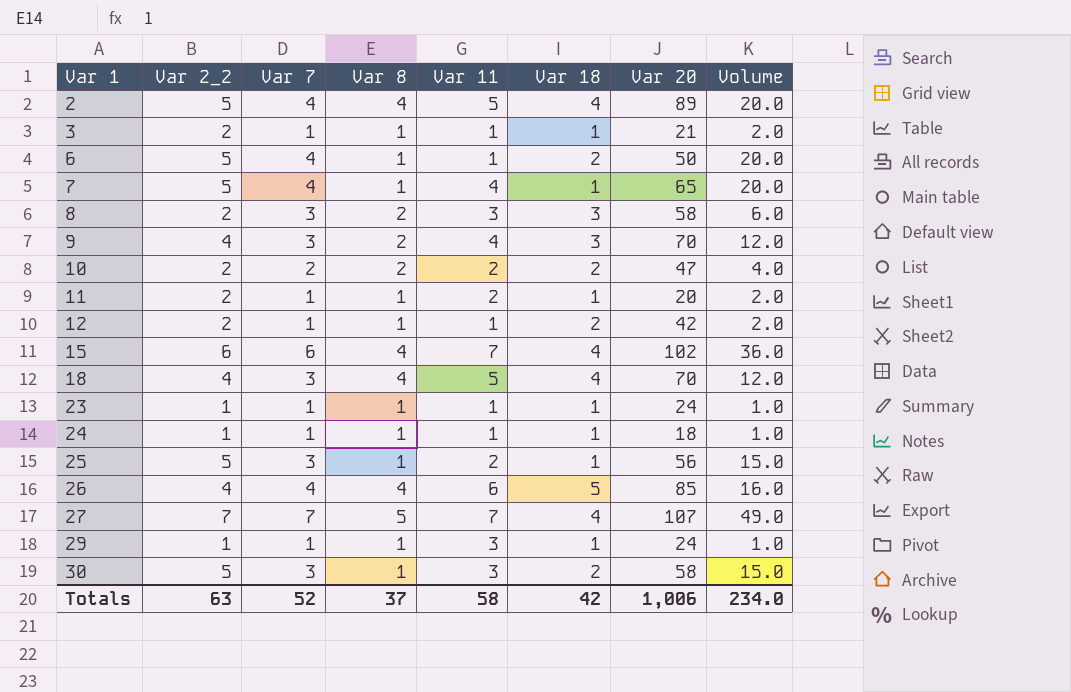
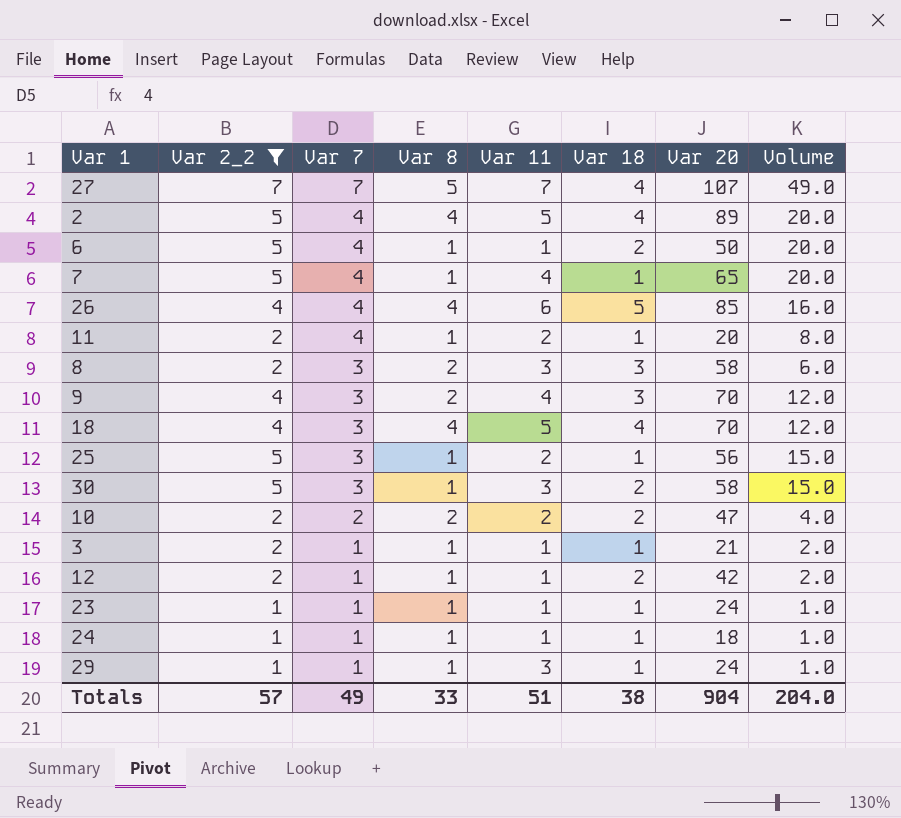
filter: none -> Var 2_2 != 6
row order: Var 1 ascending -> Var 7 descending
11 | Var 7: 1 -> 4
11 | Volume: 2.0 -> 8.0
Totals | Var 2_2: 63 -> 57
Totals | Var 7: 52 -> 49
Totals | Var 8: 37 -> 33
Totals | Var 11: 58 -> 51
Totals | Var 18: 42 -> 38
Totals | Var 20: 1,006 -> 904
Totals | Volume: 234.0 -> 204.0

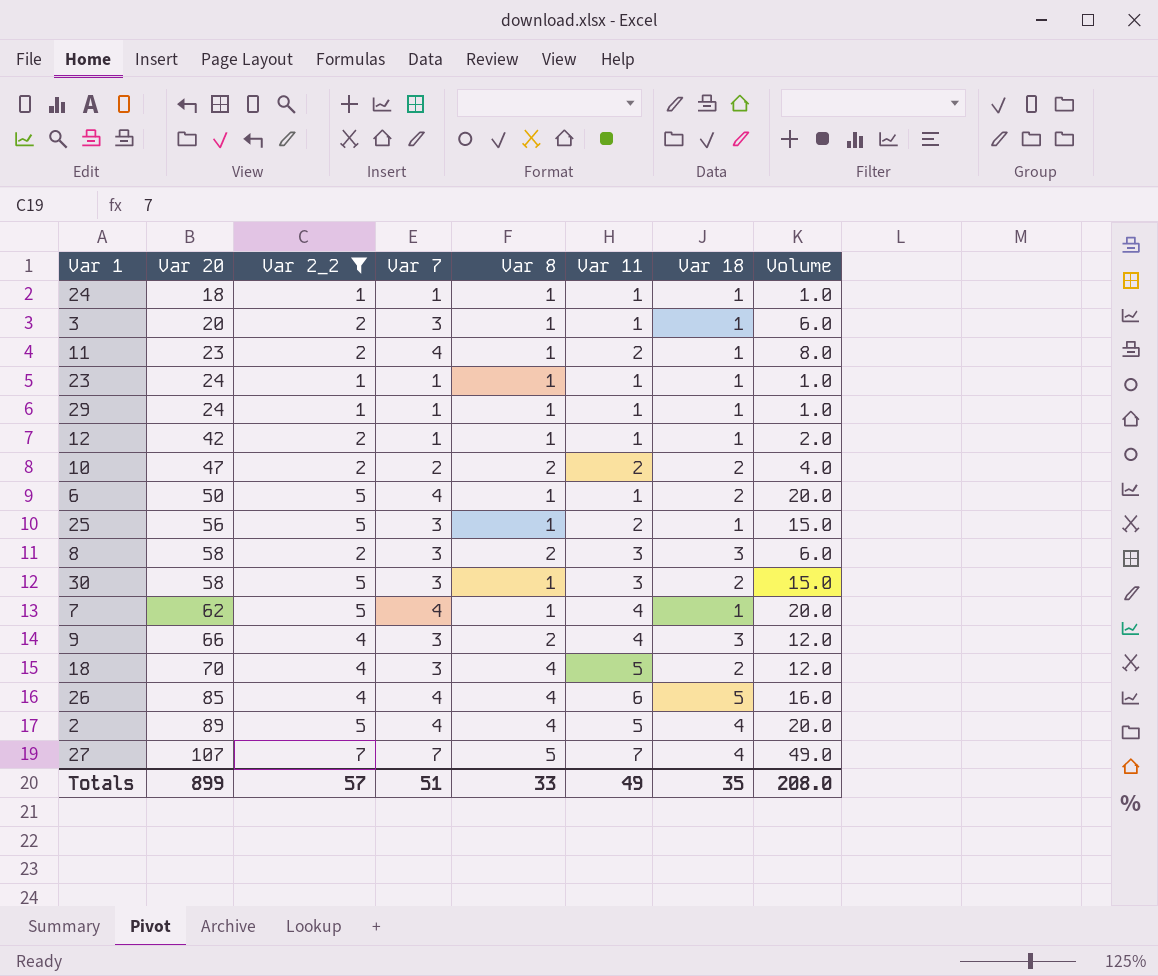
row order: Var 7 descending -> Var 20 ascending
column Var 20 | position: 7 -> 2
3 | Var 20: 21 -> 20
3 | Var 7: 1 -> 3
3 | Volume: 2.0 -> 6.0
11 | Var 20: 20 -> 23
29 | Var 11: 3 -> 1
12 | Var 18: 2 -> 1
7 | Var 20: 65 -> 62
9 | Var 20: 70 -> 66
18 | Var 18: 4 -> 2
Totals | Var 20: 904 -> 899
Totals | Var 7: 49 -> 51
Totals | Var 11: 51 -> 49
Totals | Var 18: 38 -> 35
Totals | Volume: 204.0 -> 208.0

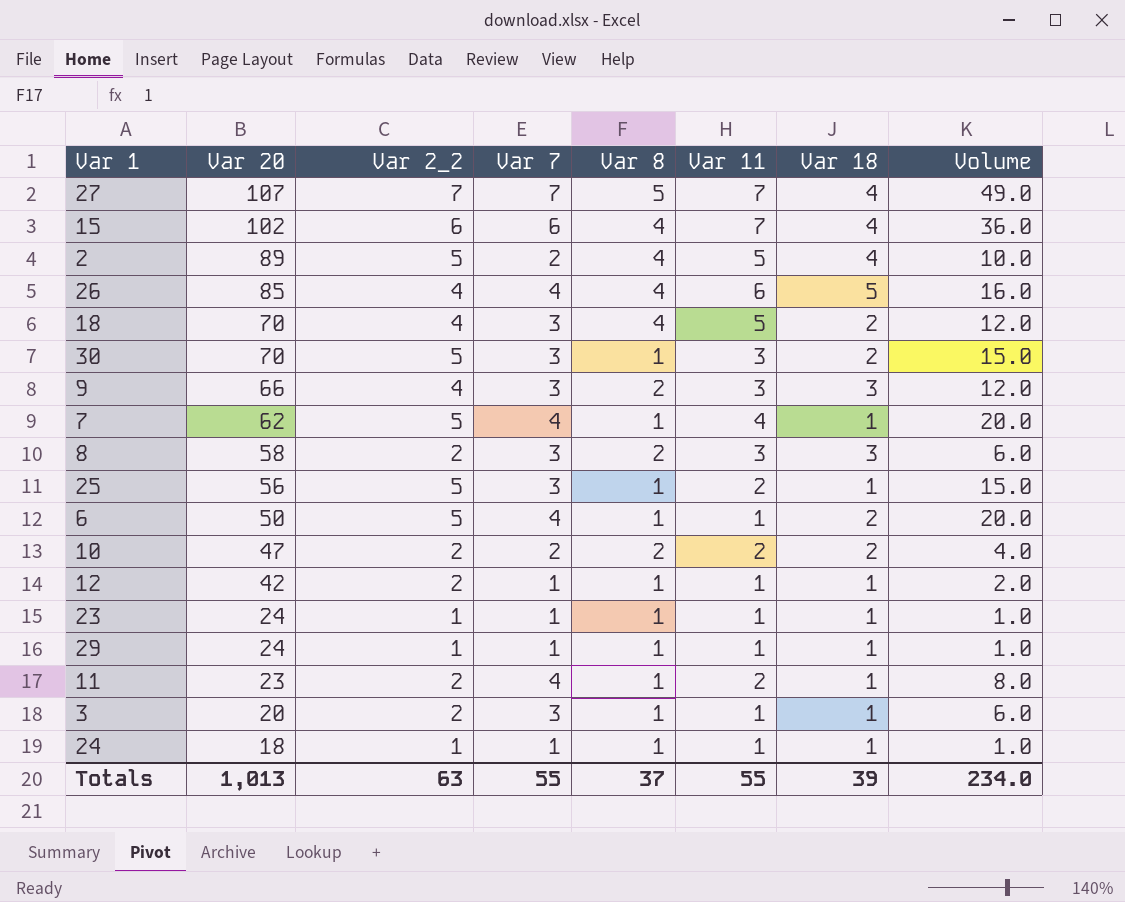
filter: Var 2_2 != 6 -> none
row order: Var 20 ascending -> Var 20 descending
2 | Var 7: 4 -> 2
2 | Volume: 20.0 -> 10.0
30 | Var 20: 58 -> 70
9 | Var 11: 4 -> 3
Totals | Var 20: 899 -> 1,013
Totals | Var 2_2: 57 -> 63
Totals | Var 7: 51 -> 55
Totals | Var 8: 33 -> 37
Totals | Var 11: 49 -> 55
Totals | Var 18: 35 -> 39
Totals | Volume: 208.0 -> 234.0

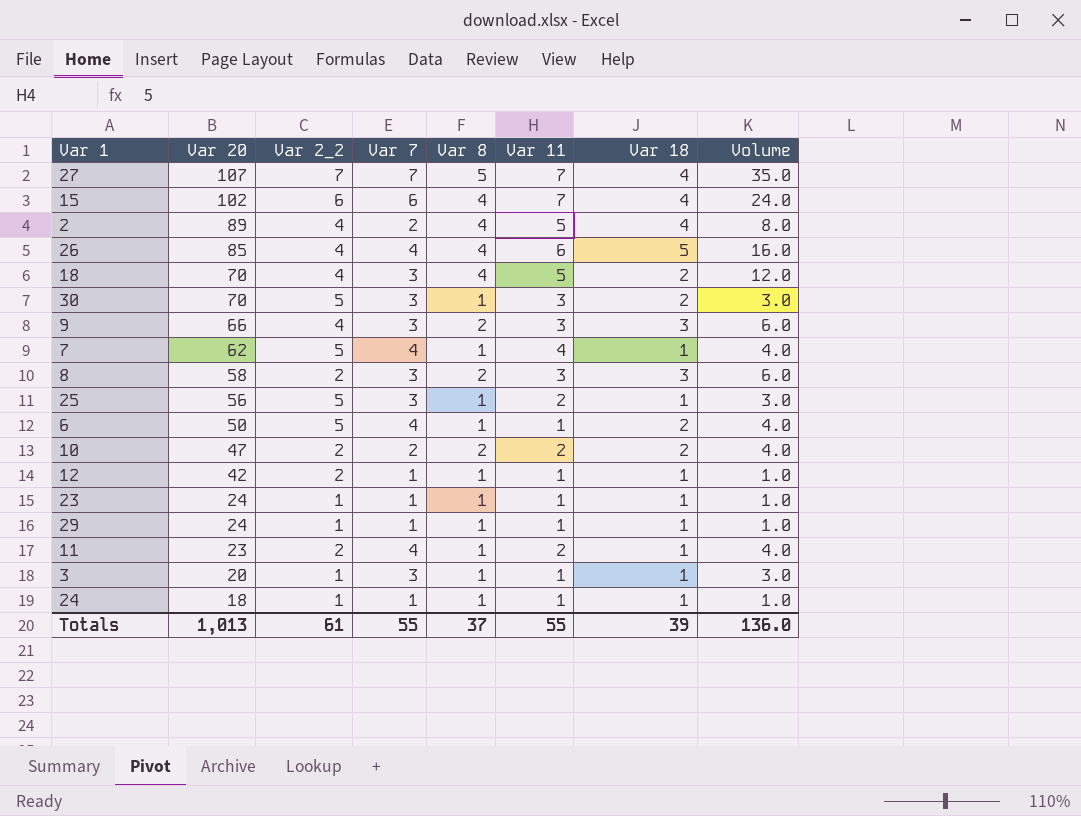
column Volume | formula: [Var 2_2] * [Var 7] -> [Var 7] * [Var 8]
2 | Var 2_2: 5 -> 4
3 | Var 2_2: 2 -> 1
Totals | Var 2_2: 63 -> 61
Totals | Volume: 234.0 -> 136.0

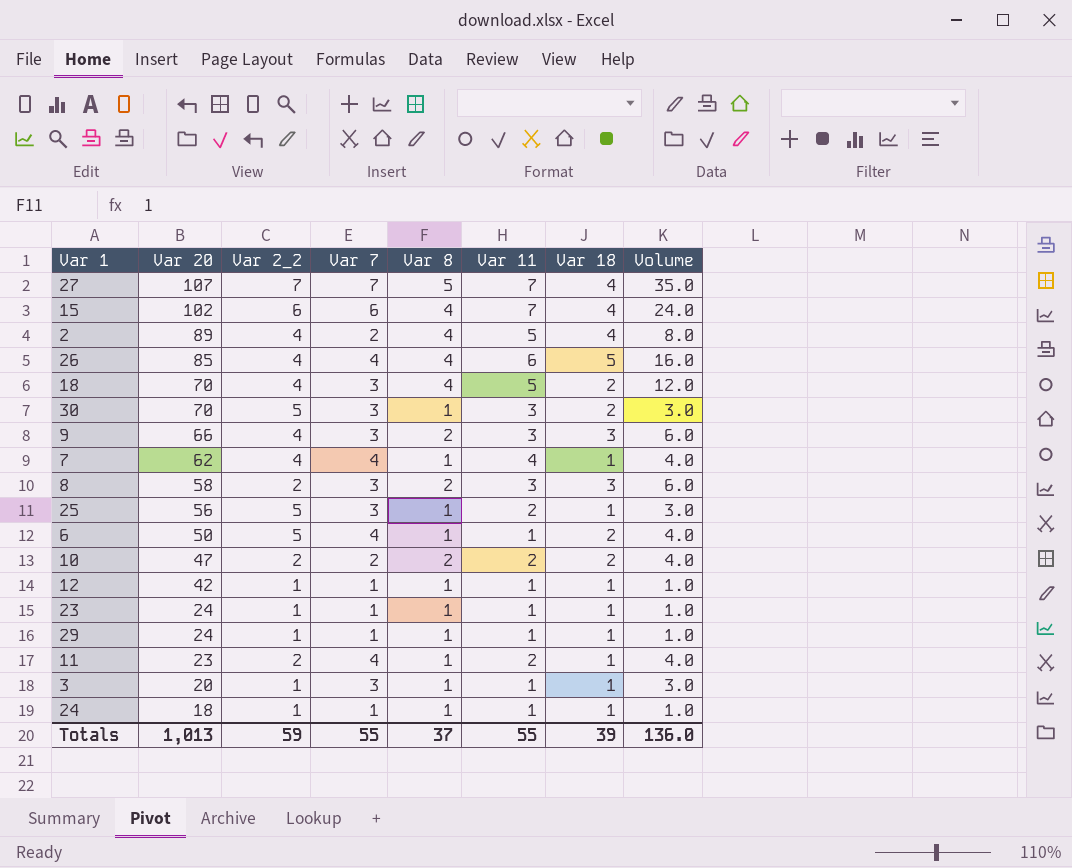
7 | Var 2_2: 5 -> 4
12 | Var 2_2: 2 -> 1
Totals | Var 2_2: 61 -> 59

